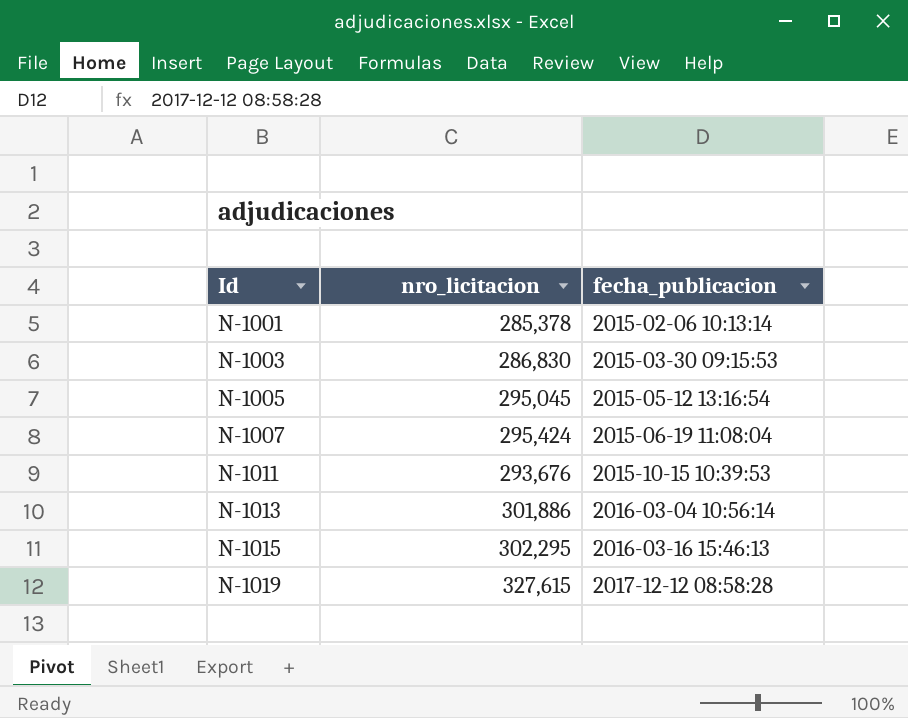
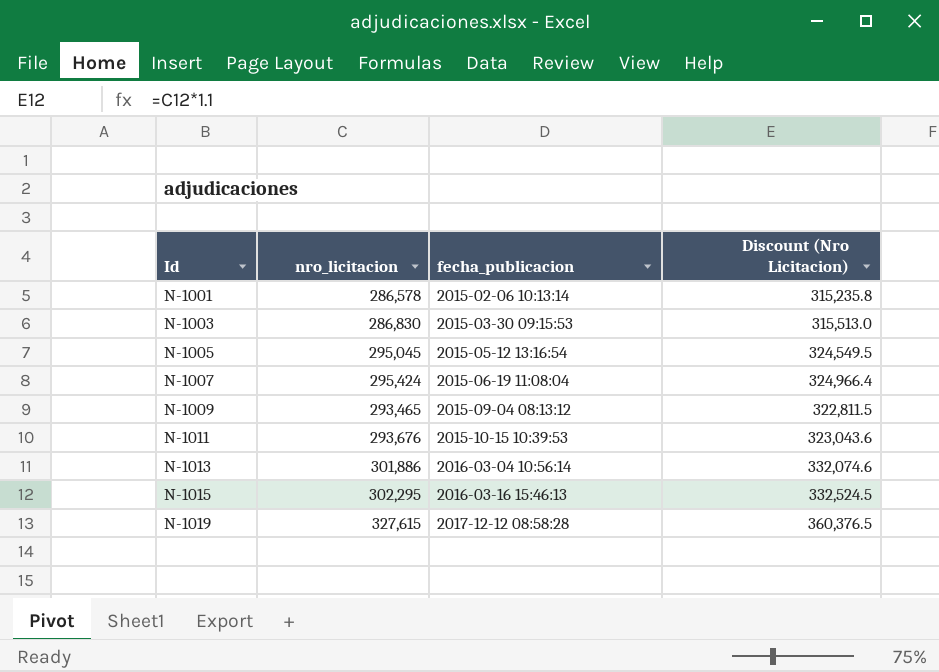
column Discount (Nro Licitacion) | formula: none -> [nro_licitacion] * 1.1
N-1001 | nro_licitacion: 285,378 -> 286,578
row N-1009: none -> 293,465 | 2015-09-04 08:13:12 | 322,811.5

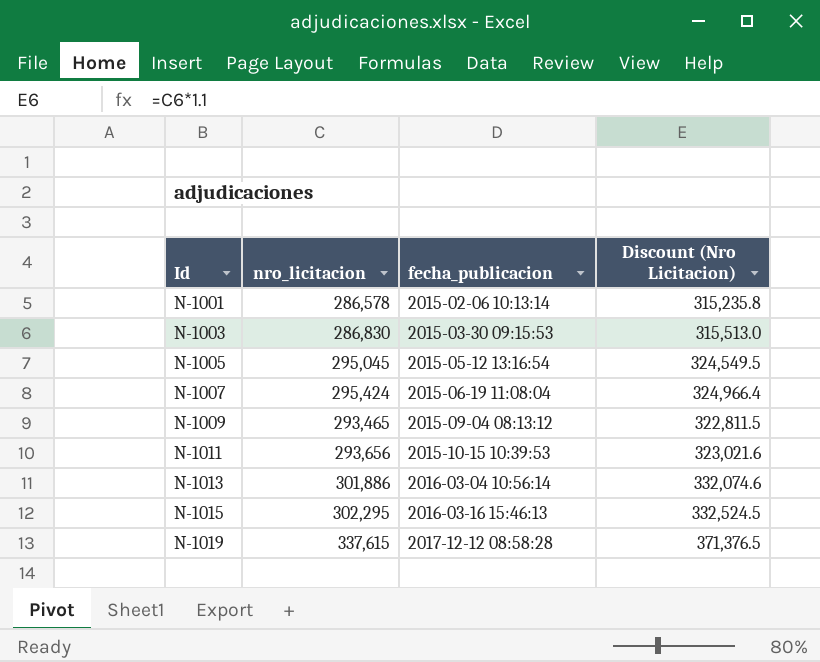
N-1011 | nro_licitacion: 293,676 -> 293,656
N-1011 | Discount (Nro Licitacion): 323,043.6 -> 323,021.6
N-1019 | nro_licitacion: 327,615 -> 337,615
N-1019 | Discount (Nro Licitacion): 360,376.5 -> 371,376.5

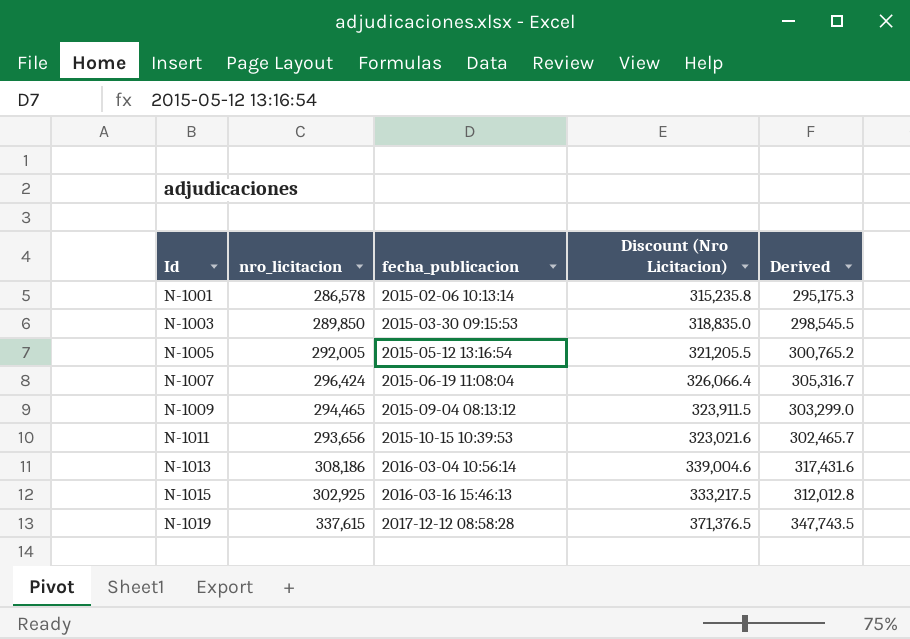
column Derived | formula: none -> [nro_licitacion] * 1.03
N-1003 | nro_licitacion: 286,830 -> 289,850
N-1003 | Discount (Nro Licitacion): 315,513.0 -> 318,835.0
N-1005 | nro_licitacion: 295,045 -> 292,005
N-1005 | Discount (Nro Licitacion): 324,549.5 -> 321,205.5
N-1007 | nro_licitacion: 295,424 -> 296,424
N-1007 | Discount (Nro Licitacion): 324,966.4 -> 326,066.4
N-1009 | nro_licitacion: 293,465 -> 294,465
N-1009 | Discount (Nro Licitacion): 322,811.5 -> 323,911.5
N-1013 | nro_licitacion: 301,886 -> 308,186
N-1013 | Discount (Nro Licitacion): 332,074.6 -> 339,004.6
N-1015 | nro_licitacion: 302,295 -> 302,925
N-1015 | Discount (Nro Licitacion): 332,524.5 -> 333,217.5

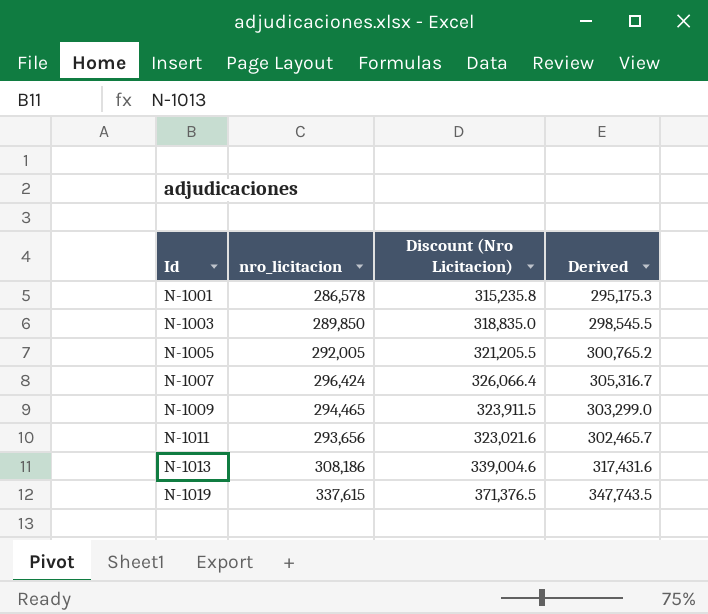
column fecha_publicacion | position: 3 -> none
row N-1015: 302,925 | 2016-03-16 15:46:13 | 333,217.5 | 312,012.8 -> none

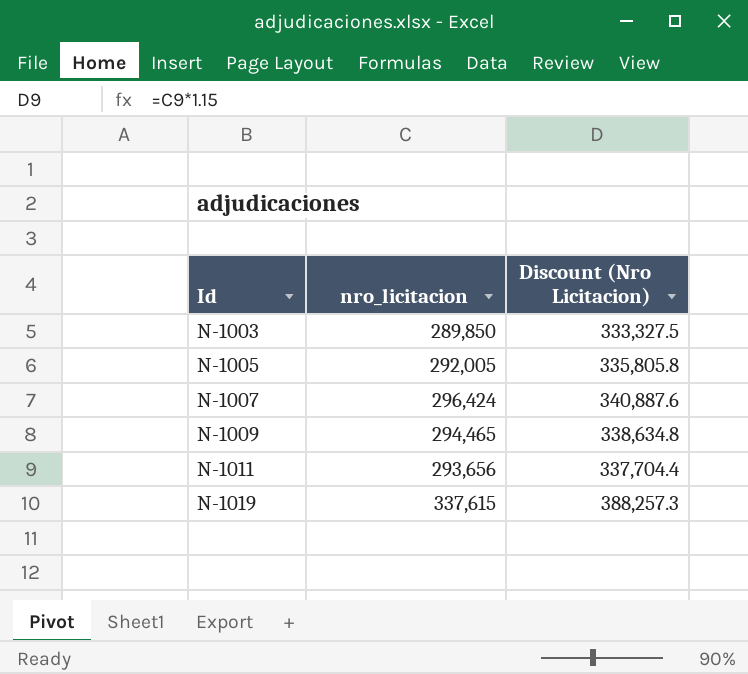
column Derived | formula: [nro_licitacion] * 1.03 -> none
column Discount (Nro Licitacion) | formula: [nro_licitacion] * 1.1 -> [nro_licitacion] * 1.15
row N-1001: 286,578 | 315,235.8 | 295,175.3 -> none
row N-1013: 308,186 | 339,004.6 | 317,431.6 -> none

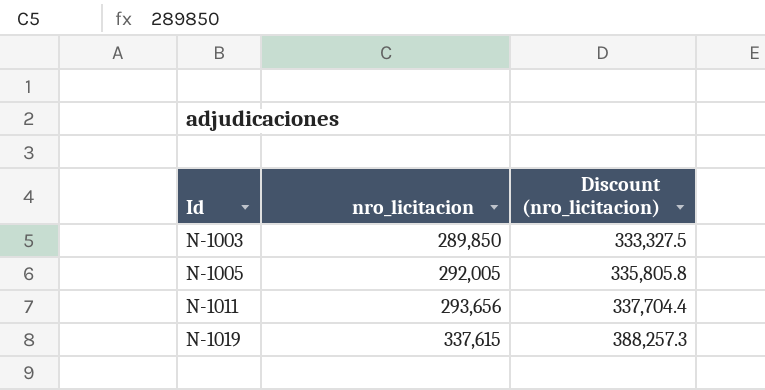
column name: Discount (Nro Licitacion) -> Discount (nro_licitacion)
row N-1007: 296,424 | 340,887.6 -> none
row N-1009: 294,465 | 338,634.8 -> none

